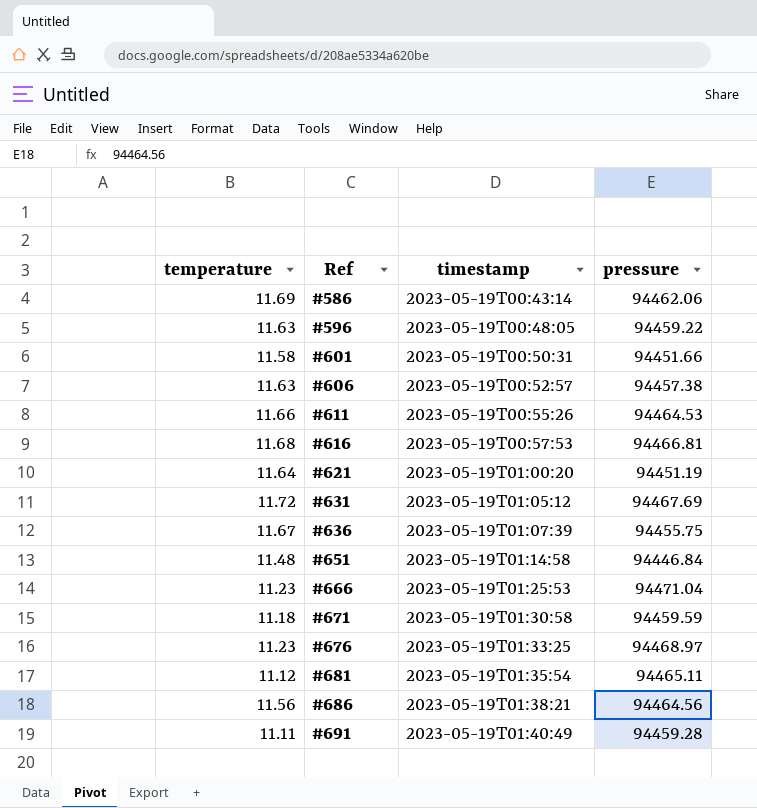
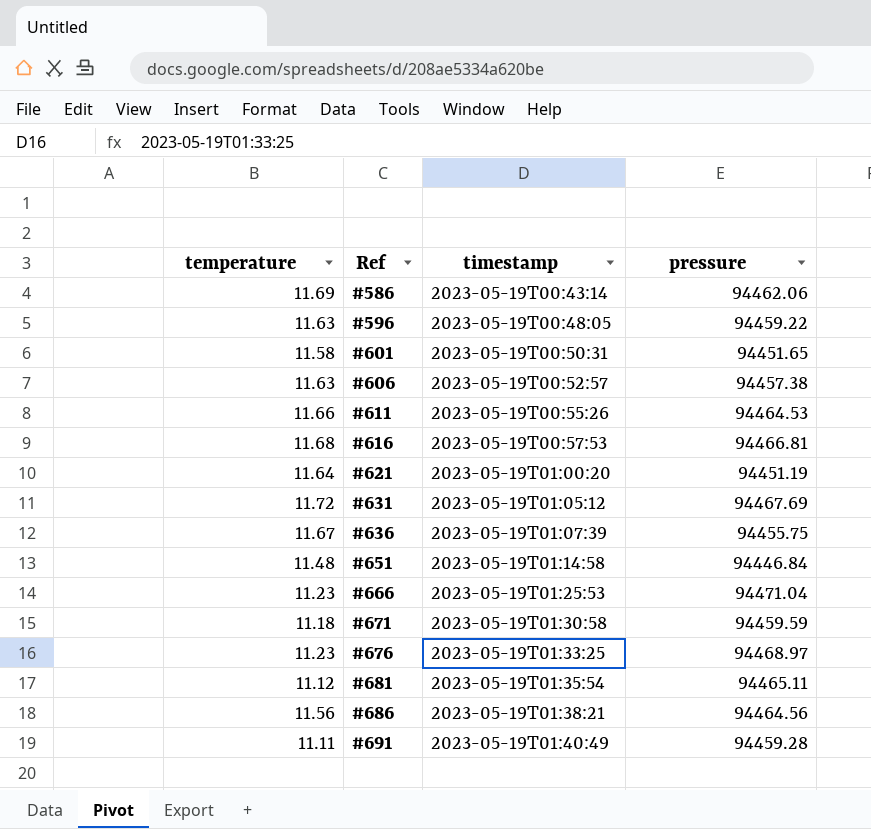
#601 | pressure: 94451.66 -> 94451.65

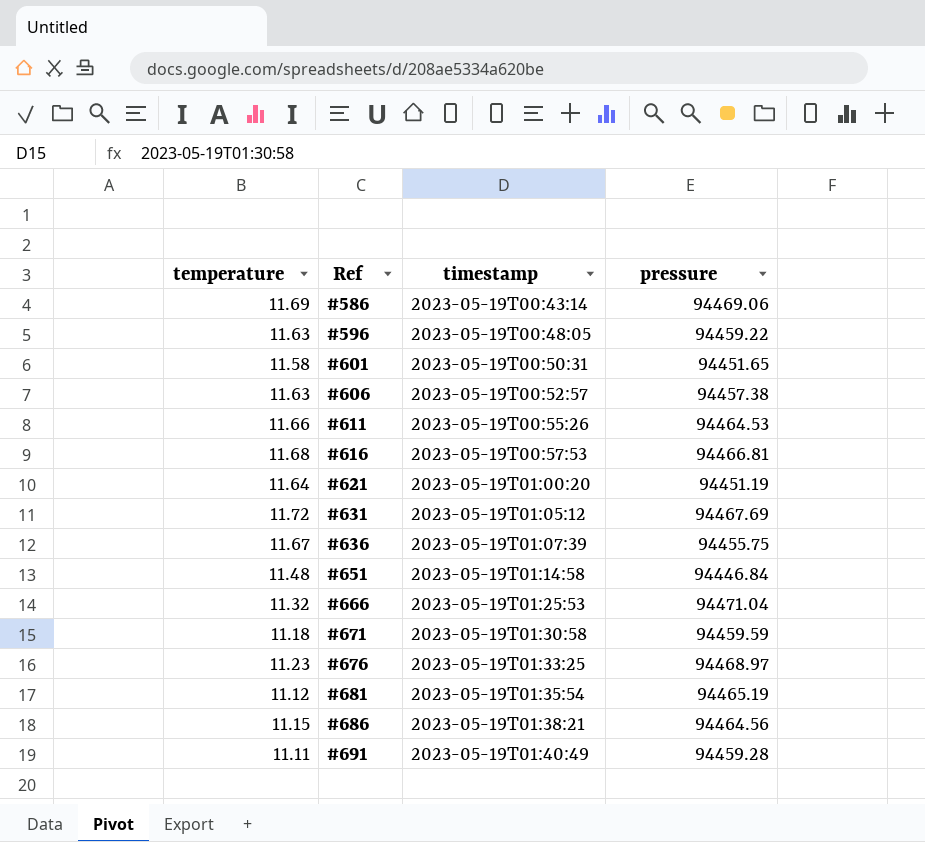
#586 | pressure: 94462.06 -> 94469.06
#666 | temperature: 11.23 -> 11.32
#681 | pressure: 94465.11 -> 94465.19
#686 | temperature: 11.56 -> 11.15

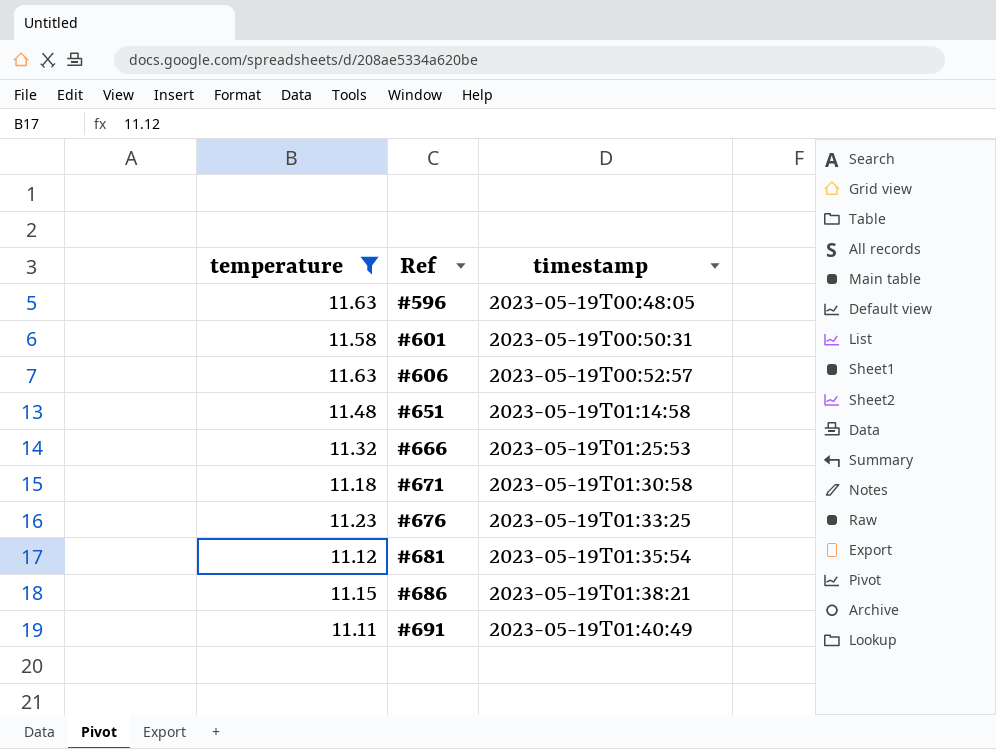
filter: none -> temperature <= 11.63
column pressure | position: 4 -> none

